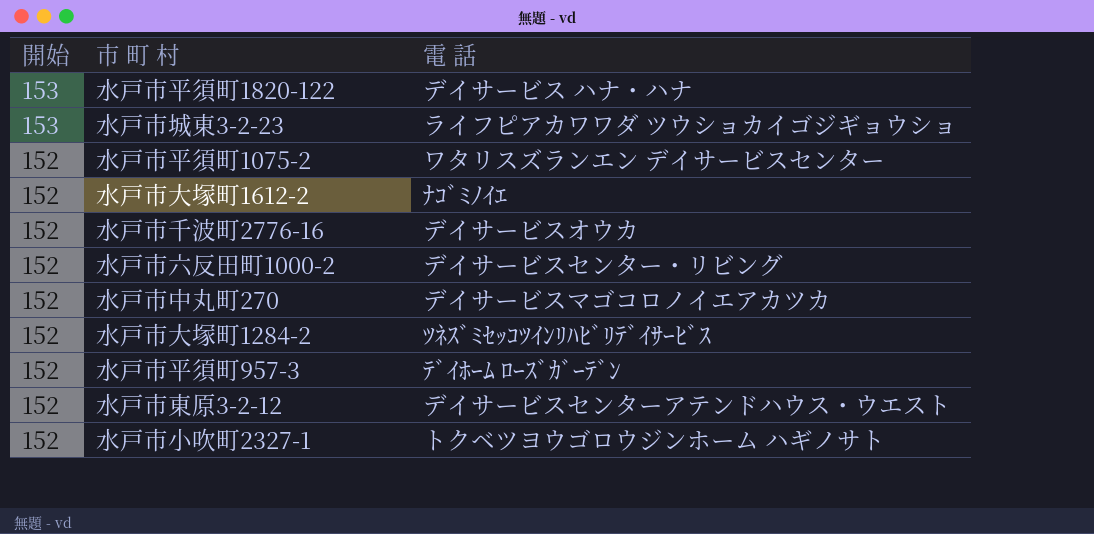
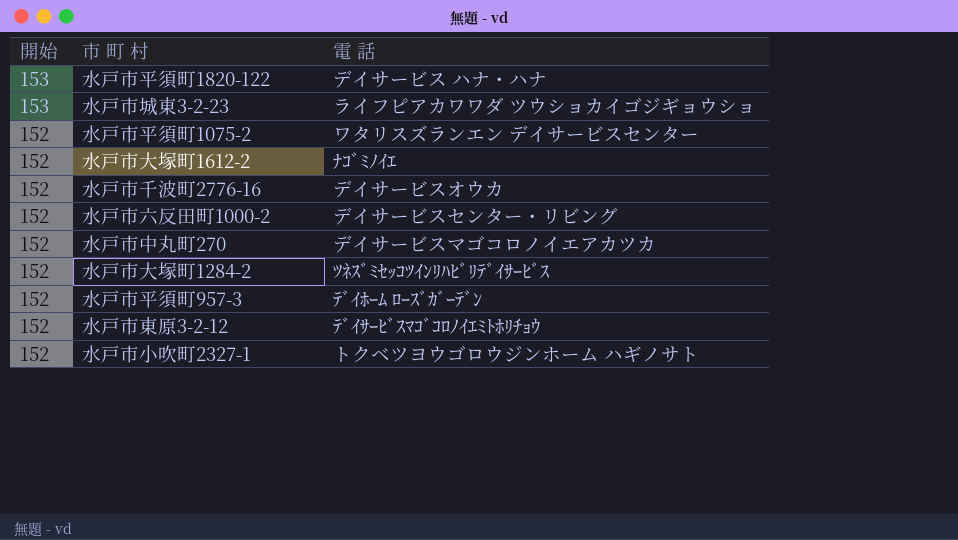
水戸市東原3-2-12 | 電 話: デイサービスセンターアテンドハウス・ウエスト -> ﾃﾞｲｻｰﾋﾞｽﾏｺﾞｺﾛﾉｲｴﾐﾄﾎﾘﾁｮｳ

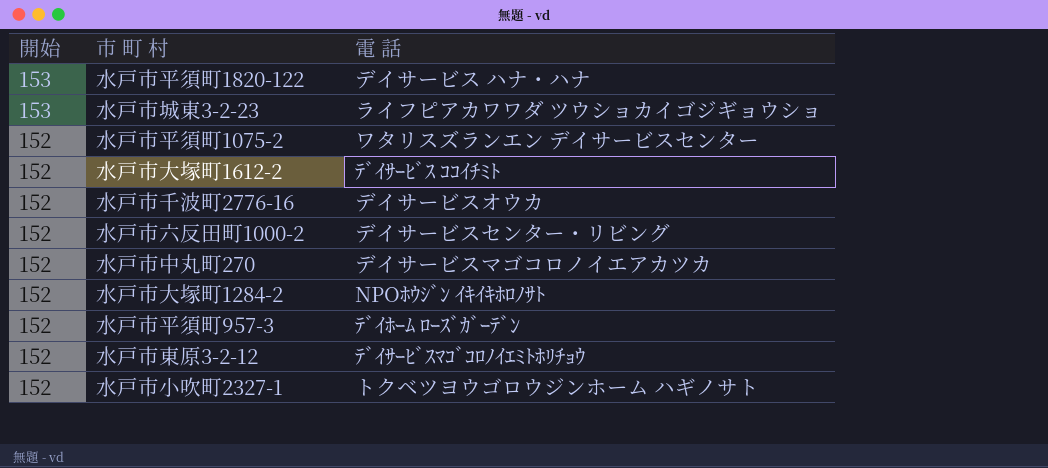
水戸市大塚町1612-2 | 電 話: ﾅｺﾞﾐﾉｲｴ -> ﾃﾞｲｻｰﾋﾞｽ ｺｺｲﾁﾐﾄ
水戸市大塚町1284-2 | 電 話: ﾂﾈｽﾞﾐｾｯｺﾂｲﾝﾘﾊﾋﾞﾘﾃﾞｲｻｰﾋﾞｽ -> NPOﾎｳｼﾞﾝ ｲｷｲｷﾎﾛﾉｻﾄ

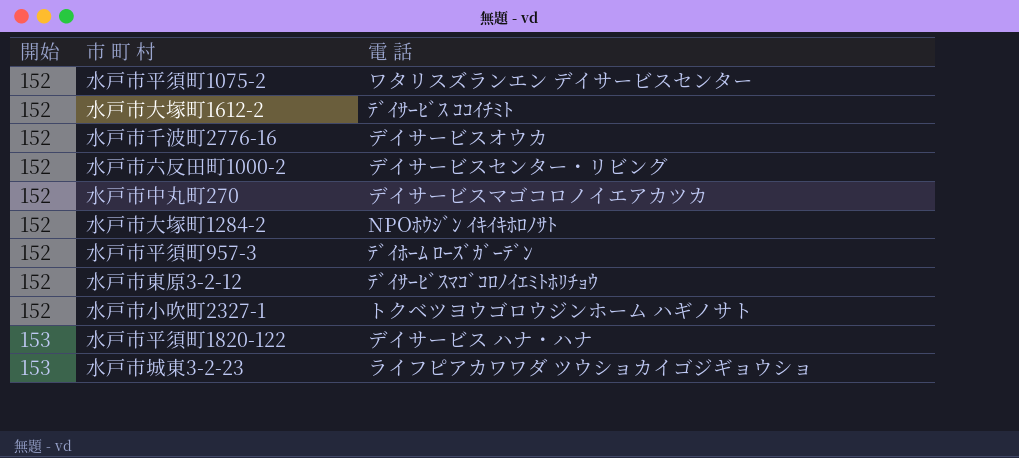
row order: 開始 descending -> 開始 ascending

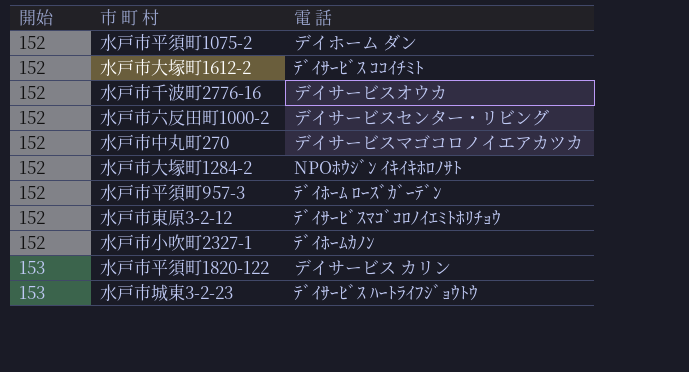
水戸市平須町1075-2 | 電 話: ワタリスズランエン デイサービスセンター -> デイホーム ダン
水戸市小吹町2327-1 | 電 話: トクベツヨウゴロウジンホーム ハギノサト -> ﾃﾞｲﾎｰﾑｶﾉﾝ
水戸市平須町1820-122 | 電 話: デイサービス ハナ・ハナ -> デイサービス カリン
水戸市城東3-2-23 | 電 話: ライフピアカワワダ ツウショカイゴジギョウショ -> ﾃﾞｲｻｰﾋﾞｽ ﾊｰﾄﾗｲﾌｼﾞｮｳﾄｳ

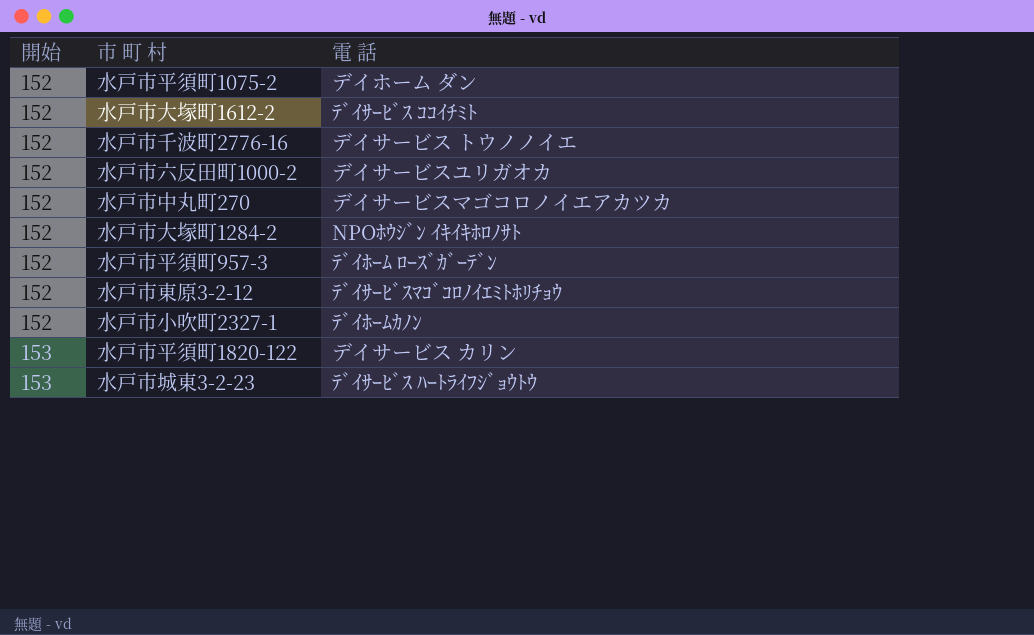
水戸市千波町2776-16 | 電 話: デイサービスオウカ -> デイサービス トウノノイエ
水戸市六反田町1000-2 | 電 話: デイサービスセンター・リビング -> デイサービスユリガオカ

